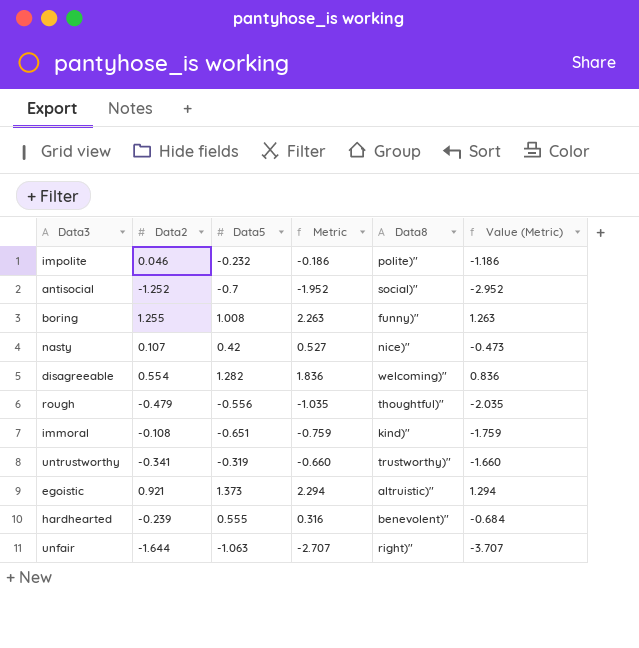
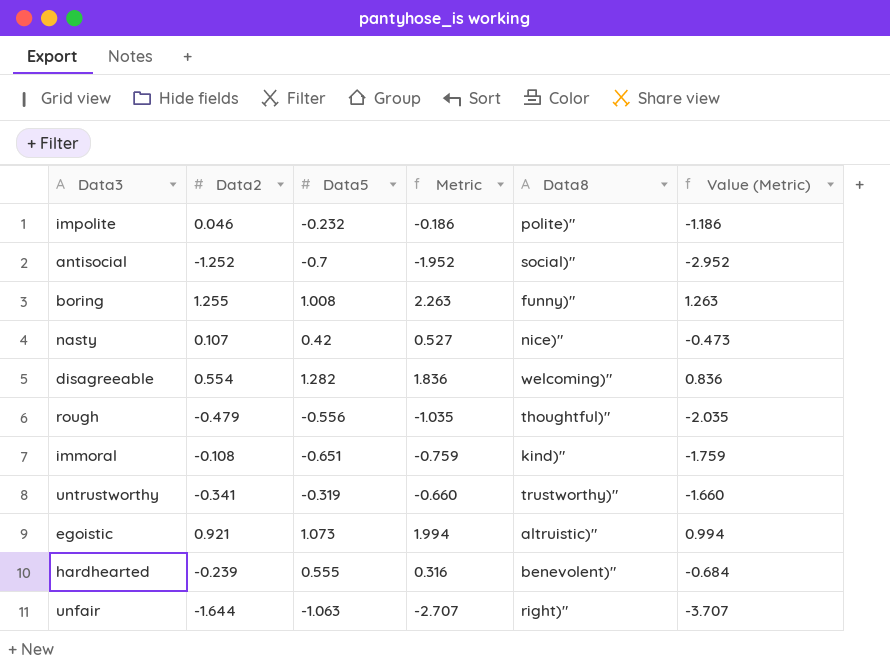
egoistic | Data5: 1.373 -> 1.073
egoistic | Metric: 2.294 -> 1.994
egoistic | Value (Metric): 1.294 -> 0.994

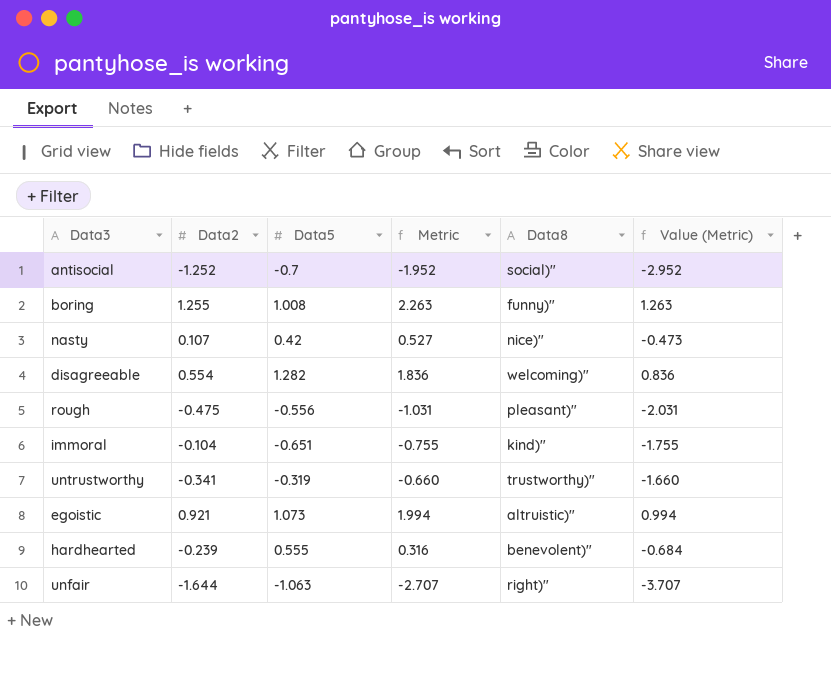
row impolite: 0.046 | -0.232 | -0.186 | polite)" | -1.186 -> none
rough | Data2: -0.479 -> -0.475
rough | Metric: -1.035 -> -1.031
rough | Data8: thoughtful)" -> pleasant)"
rough | Value (Metric): -2.035 -> -2.031
immoral | Data2: -0.108 -> -0.104
immoral | Metric: -0.759 -> -0.755
immoral | Value (Metric): -1.759 -> -1.755

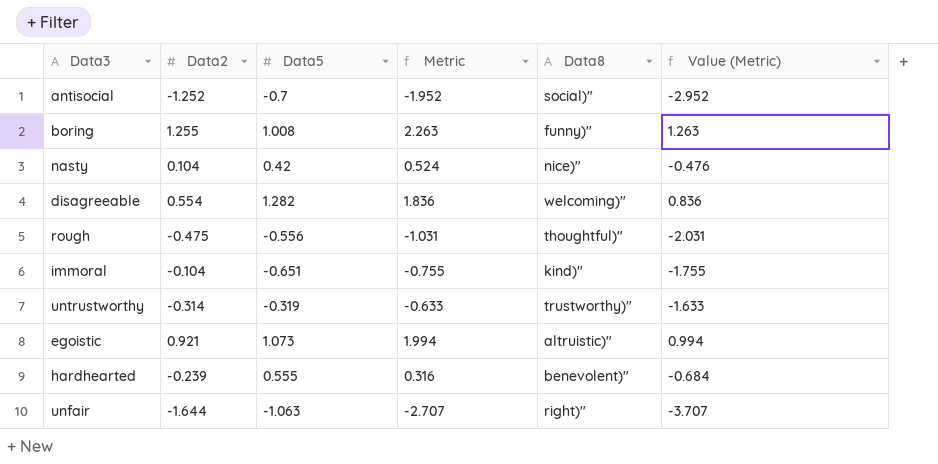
nasty | Data2: 0.107 -> 0.104
nasty | Metric: 0.527 -> 0.524
nasty | Value (Metric): -0.473 -> -0.476
rough | Data8: pleasant)" -> thoughtful)"
untrustworthy | Data2: -0.341 -> -0.314
untrustworthy | Metric: -0.660 -> -0.633
untrustworthy | Value (Metric): -1.660 -> -1.633

